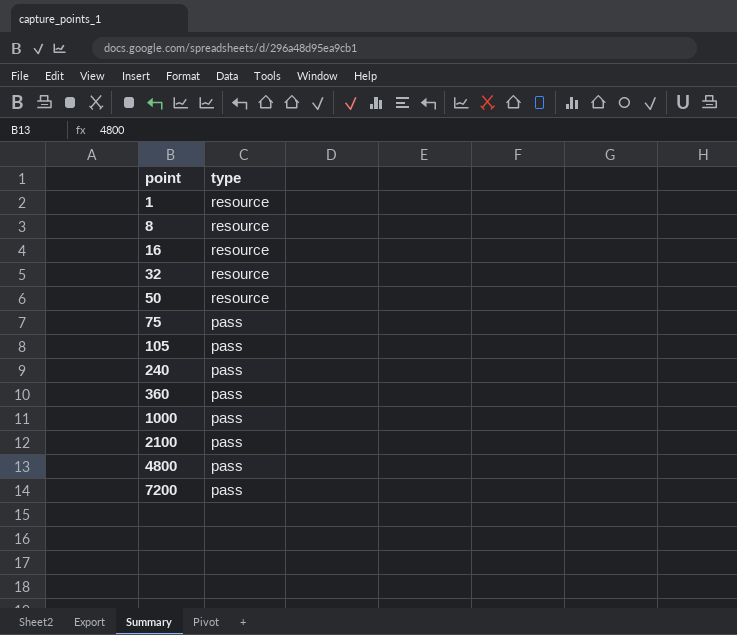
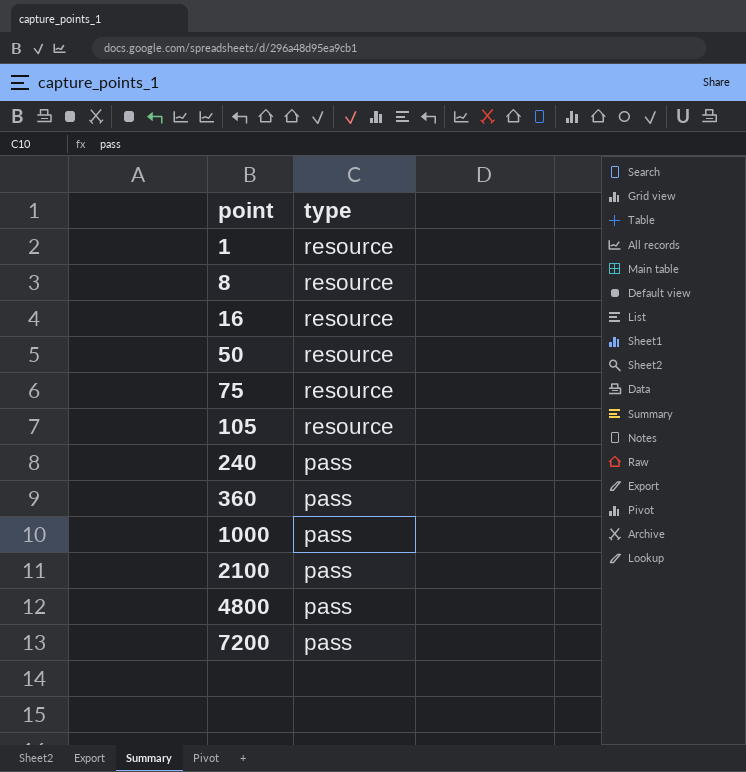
row 32: resource -> none
75 | type: pass -> resource
105 | type: pass -> resource

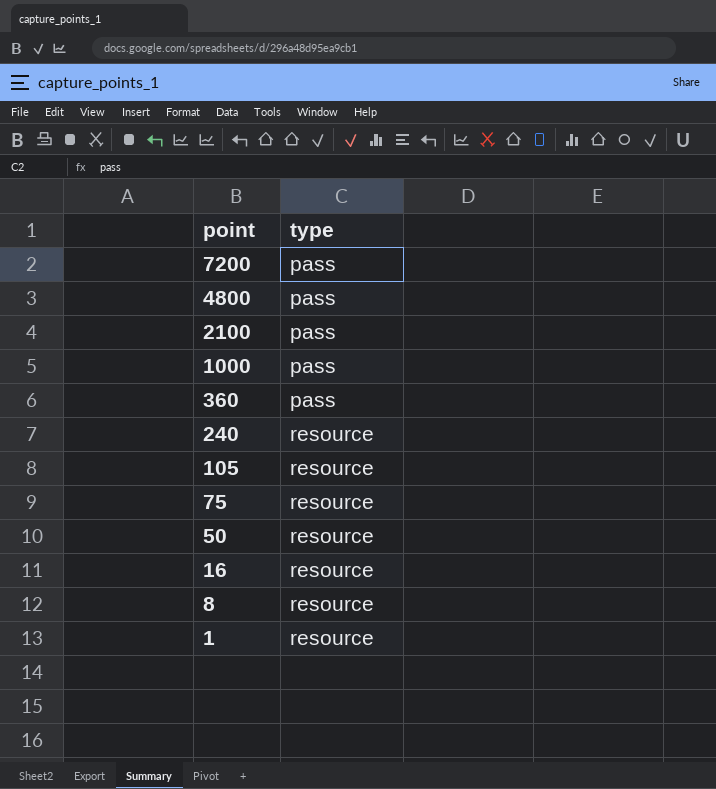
row order: point ascending -> point descending
240 | type: pass -> resource

